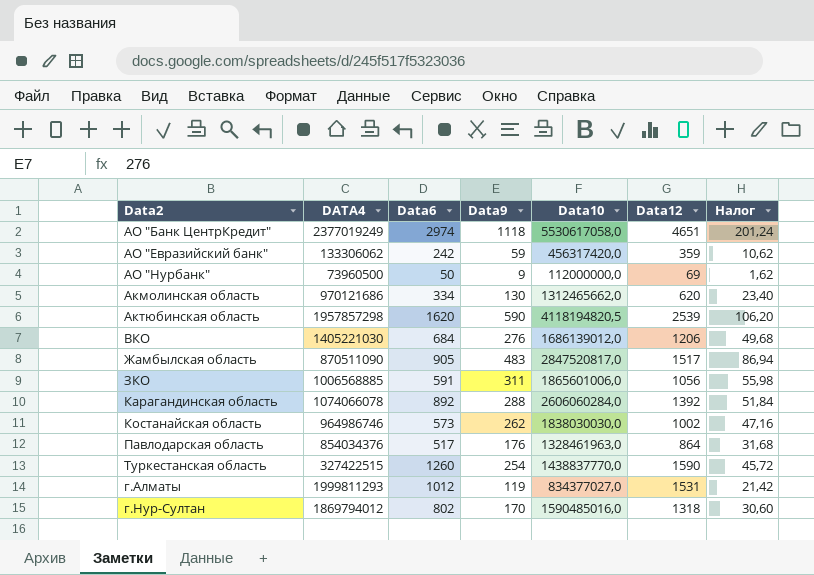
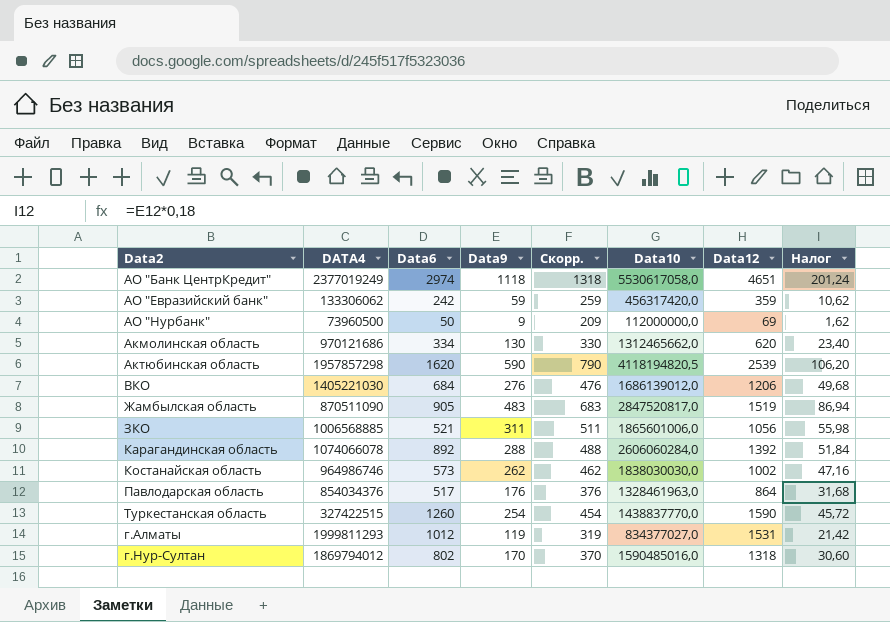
column Скорр. | formula: none -> [Data9] + 200
Жамбылская область | Data12: 1517 -> 1519
ЗКО | Data6: 591 -> 521

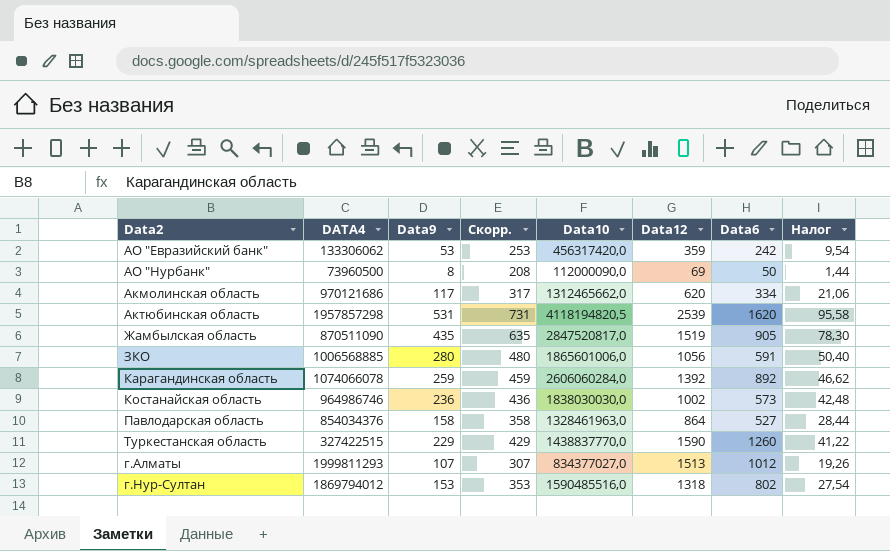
column Data6 | position: 3 -> 7
row АО "Банк ЦентрКредит": 2377019249 | 2974 | 1118 | 1318 | 5530617058,0 | 4651 | 201,24 -> none
row ВКО: 1405221030 | 684 | 276 | 476 | 1686139012,0 | 1206 | 49,68 -> none
АО "Евразийский банк" | Data9: 59 -> 53
АО "Евразийский банк" | Скорр.: 259 -> 253
АО "Евразийский банк" | Налог: 10,62 -> 9,54
АО "Нурбанк" | Data9: 9 -> 8
АО "Нурбанк" | Скорр.: 209 -> 208
АО "Нурбанк" | Data10: 112000000,0 -> 112000090,0
АО "Нурбанк" | Налог: 1,62 -> 1,44
Акмолинская область | Data9: 130 -> 117
Акмолинская область | Скорр.: 330 -> 317
Акмолинская область | Налог: 23,40 -> 21,06
Актюбинская область | Data9: 590 -> 531
Актюбинская область | Скорр.: 790 -> 731
Актюбинская область | Налог: 106,20 -> 95,58
Жамбылская область | Data9: 483 -> 435
Жамбылская область | Скорр.: 683 -> 635
Жамбылская область | Налог: 86,94 -> 78,30
ЗКО | Data9: 311 -> 280
ЗКО | Скорр.: 511 -> 480
ЗКО | Data6: 521 -> 591
ЗКО | Налог: 55,98 -> 50,40
Карагандинская область | Data9: 288 -> 259
Карагандинская область | Скорр.: 488 -> 459
Карагандинская область | Налог: 51,84 -> 46,62
Костанайская область | Data9: 262 -> 236
Костанайская область | Скорр.: 462 -> 436
Костанайская область | Налог: 47,16 -> 42,48
Павлодарская область | Data9: 176 -> 158
Павлодарская область | Скорр.: 376 -> 358
Павлодарская область | Data6: 517 -> 527
Павлодарская область | Налог: 31,68 -> 28,44
Туркестанская область | Data9: 254 -> 229
Туркестанская область | Скорр.: 454 -> 429
Туркестанская область | Налог: 45,72 -> 41,22
г.Алматы | Data9: 119 -> 107
г.Алматы | Скорр.: 319 -> 307
г.Алматы | Data12: 1531 -> 1513
г.Алматы | Налог: 21,42 -> 19,26
г.Нур-Султан | Data9: 170 -> 153
г.Нур-Султан | Скорр.: 370 -> 353
г.Нур-Султан | Data10: 1590485016,0 -> 1590485516,0
г.Нур-Султан | Налог: 30,60 -> 27,54

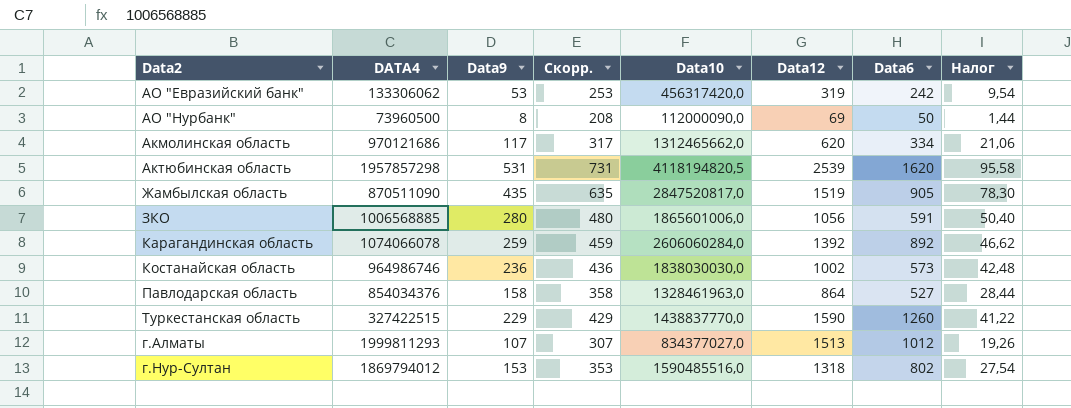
АО "Евразийский банк" | Data12: 359 -> 319

